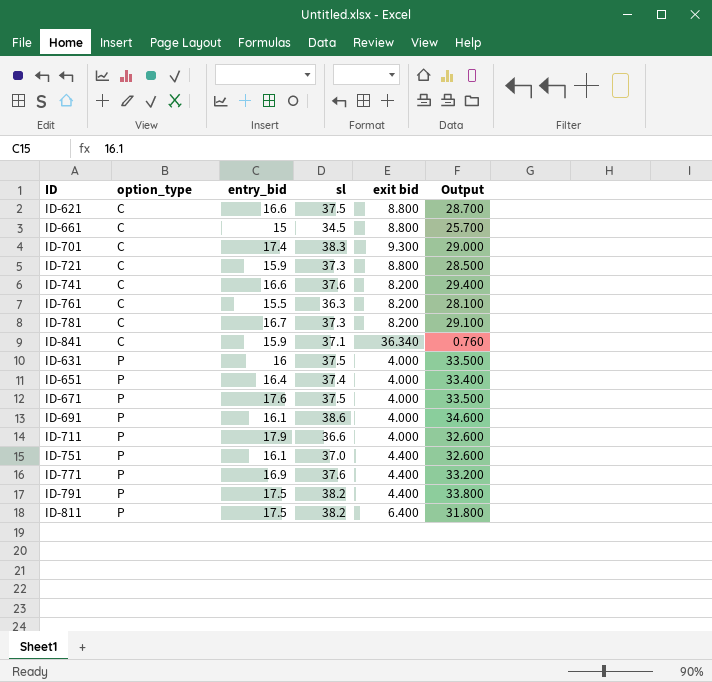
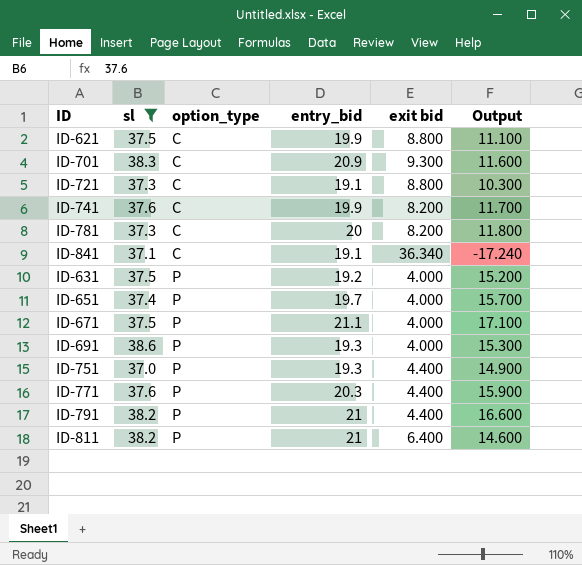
filter: none -> sl >= 37.0
column sl | position: 4 -> 2
column Output | formula: [sl] - [exit bid] -> [entry_bid] - [exit bid]
ID-621 | entry_bid: 16.6 -> 19.9
ID-701 | entry_bid: 17.4 -> 20.9
ID-721 | entry_bid: 15.9 -> 19.1
ID-741 | entry_bid: 16.6 -> 19.9
ID-781 | entry_bid: 16.7 -> 20
ID-841 | entry_bid: 15.9 -> 19.1
ID-631 | entry_bid: 16 -> 19.2
ID-651 | entry_bid: 16.4 -> 19.7
ID-671 | entry_bid: 17.6 -> 21.1
ID-691 | entry_bid: 16.1 -> 19.3
ID-751 | entry_bid: 16.1 -> 19.3
ID-771 | entry_bid: 16.9 -> 20.3
ID-791 | entry_bid: 17.5 -> 21
ID-811 | entry_bid: 17.5 -> 21

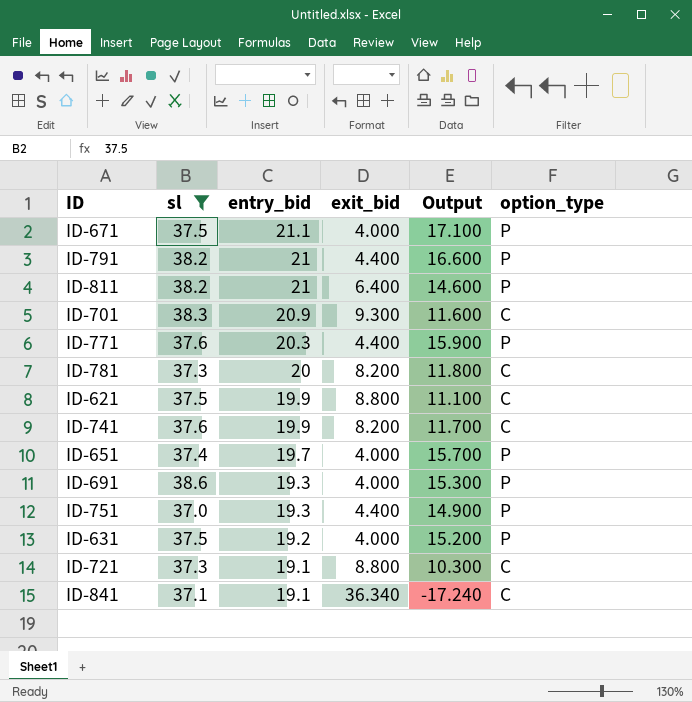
row order: option_type ascending -> entry_bid descending
column name: exit bid -> exit_bid
column option_type | position: 3 -> 6

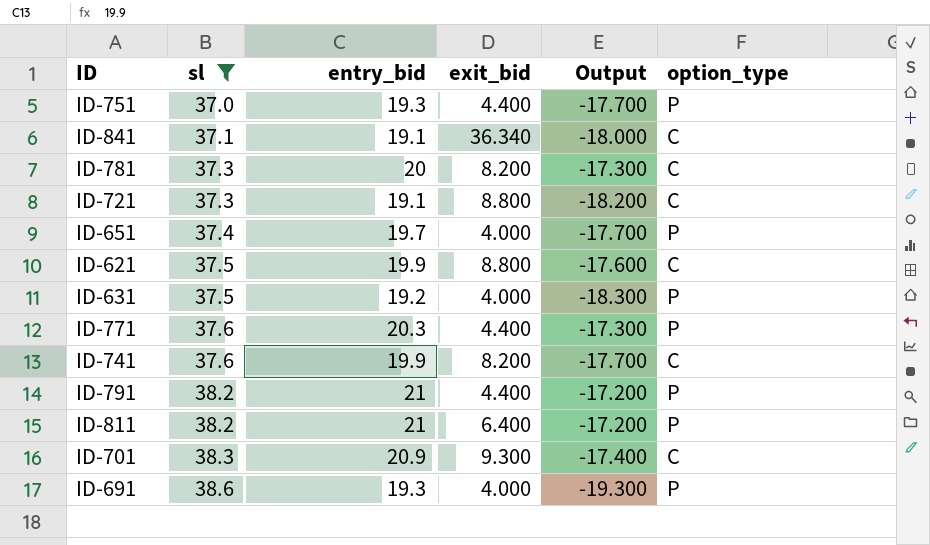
row order: entry_bid descending -> sl ascending
column Output | formula: [entry_bid] - [exit_bid] -> [entry_bid] - [sl]
row ID-671: 37.5 | 21.1 | 4.000 | 17.100 | P -> none

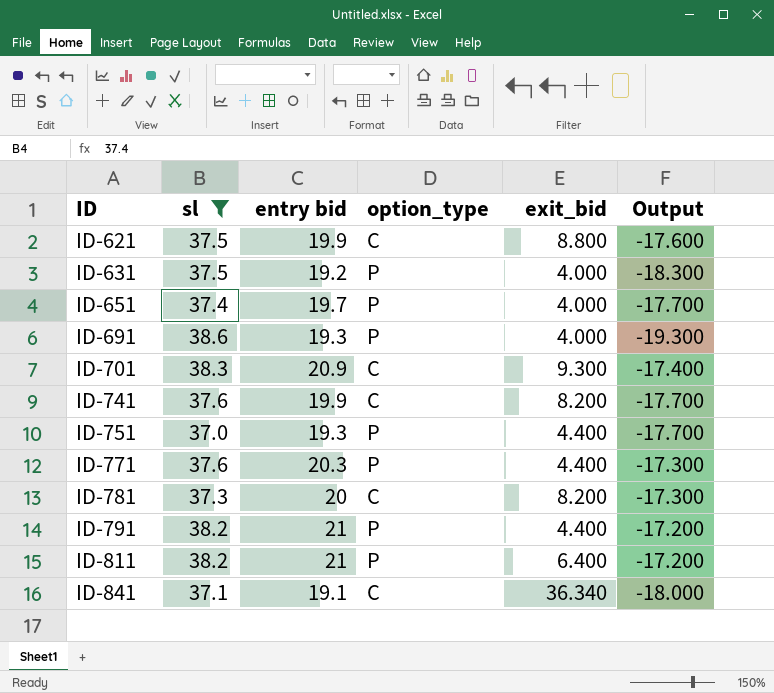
row order: sl ascending -> ID ascending
column name: entry_bid -> entry bid
column option_type | position: 6 -> 4
row ID-721: 37.3 | 19.1 | 8.800 | -18.200 | C -> none

